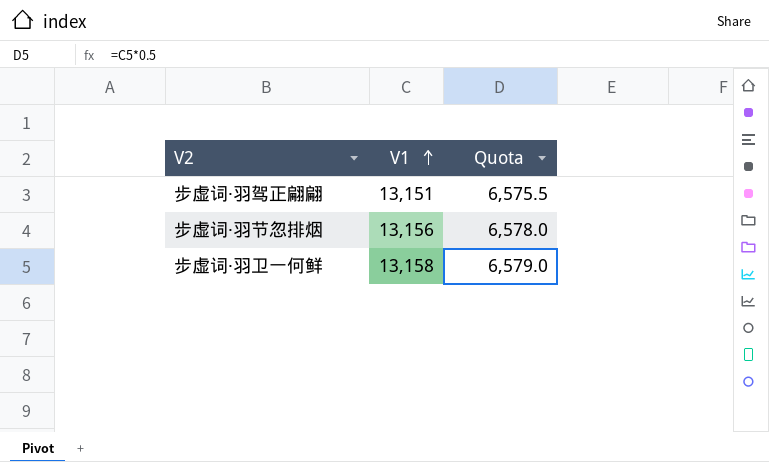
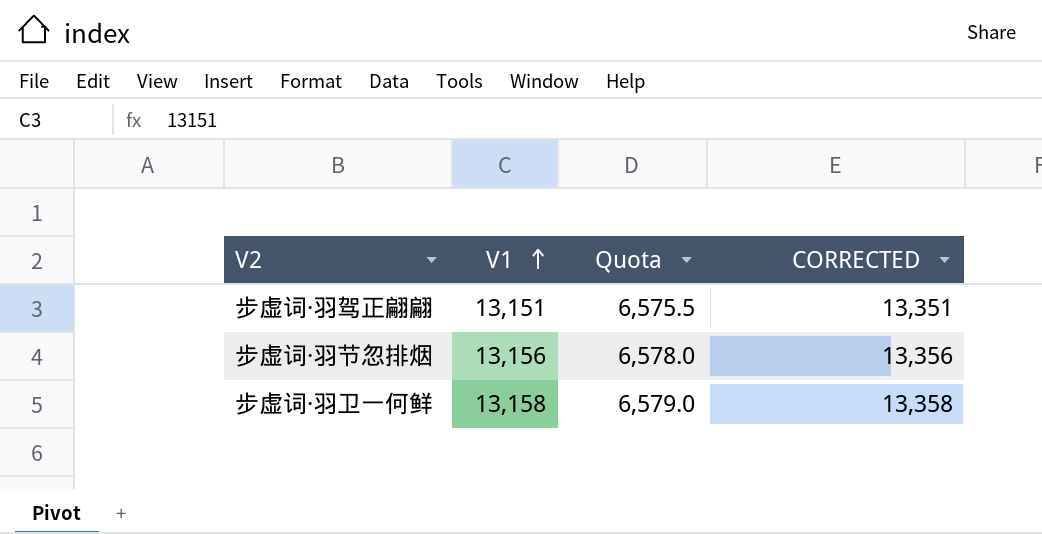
column CORRECTED | formula: none -> [V1] + 200

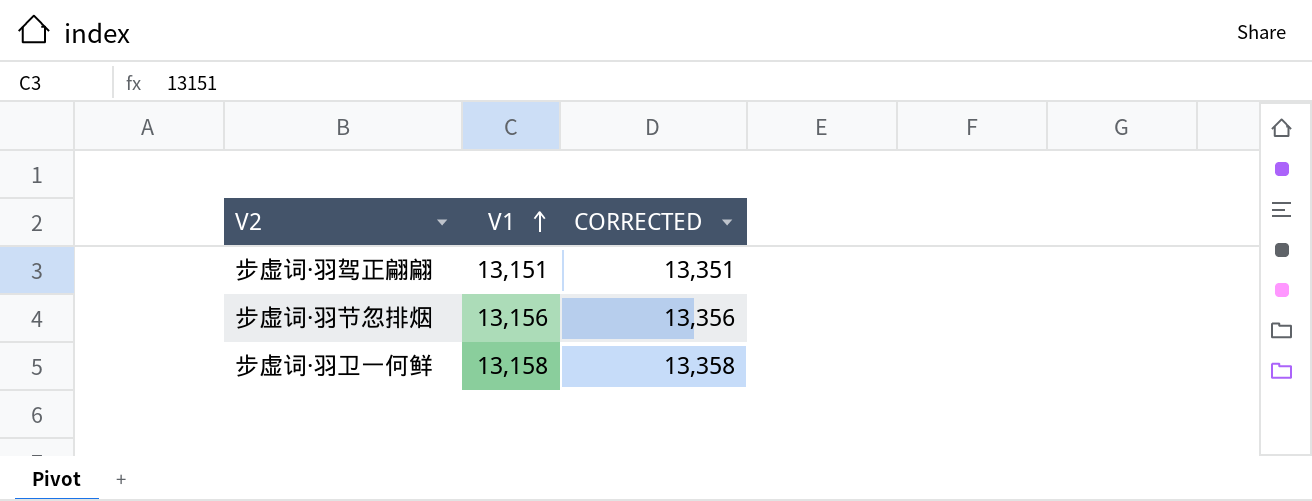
column Quota | formula: [V1] * 0.5 -> none

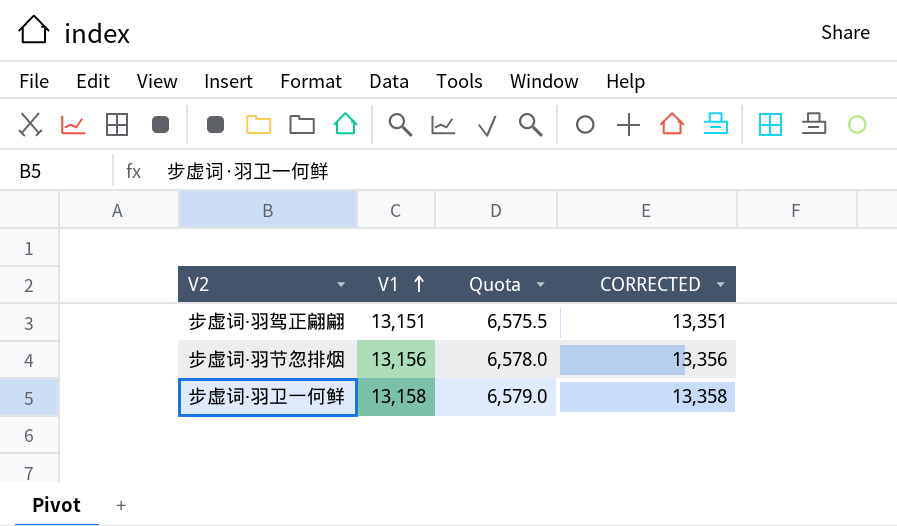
column Quota | formula: none -> [V1] * 0.5

